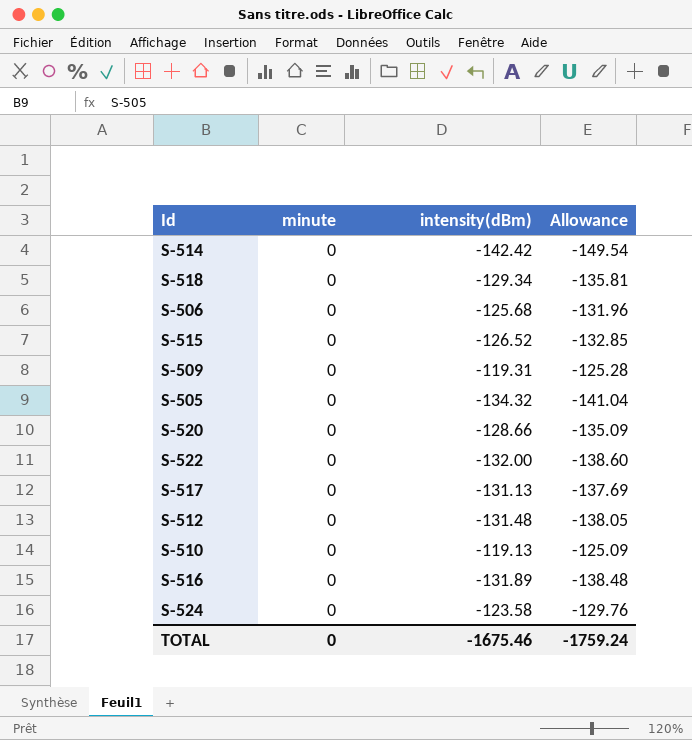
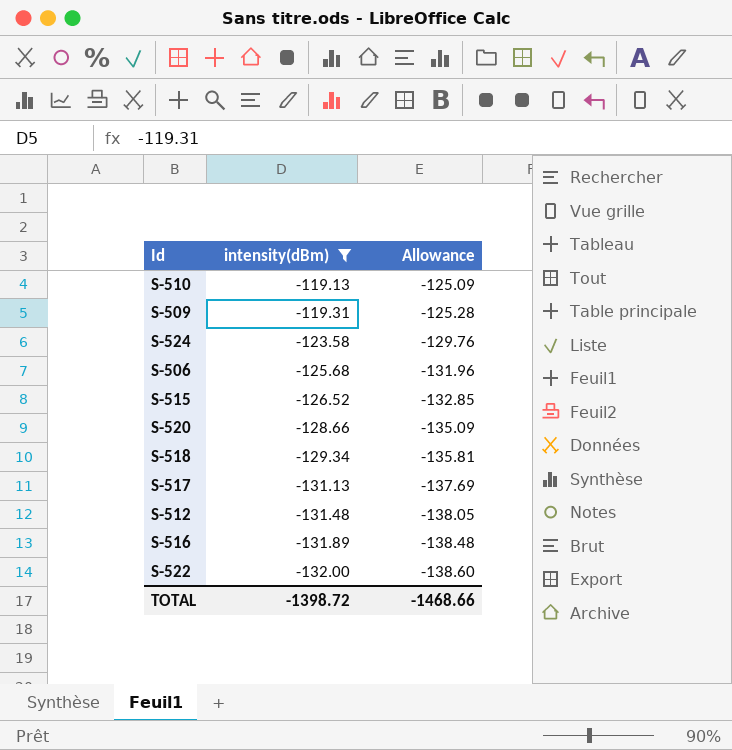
filter: none -> intensity(dBm) >= -132.00
row order: none -> intensity(dBm) descending
column minute | position: 2 -> none
TOTAL | intensity(dBm): -1675.46 -> -1398.72
TOTAL | Allowance: -1759.24 -> -1468.66

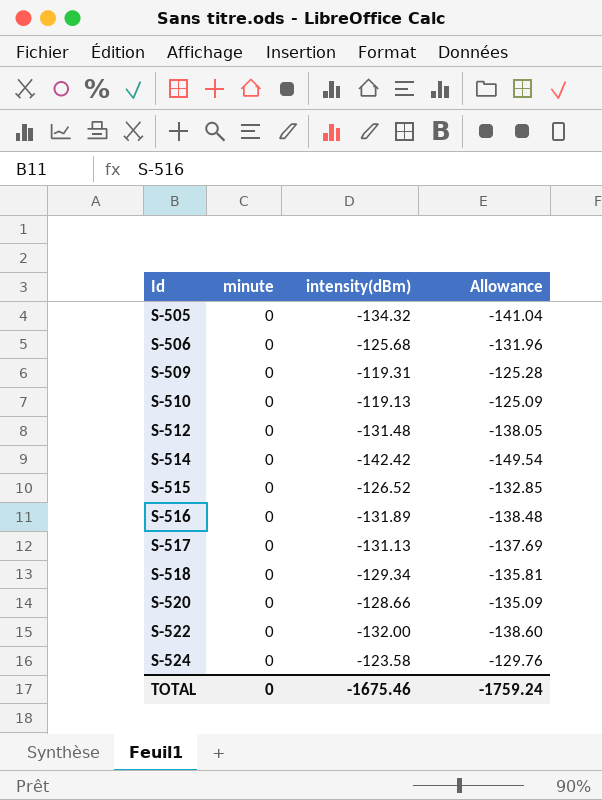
filter: intensity(dBm) >= -132.00 -> none
row order: intensity(dBm) descending -> Id ascending
column minute | position: none -> 2
TOTAL | intensity(dBm): -1398.72 -> -1675.46
TOTAL | Allowance: -1468.66 -> -1759.24

